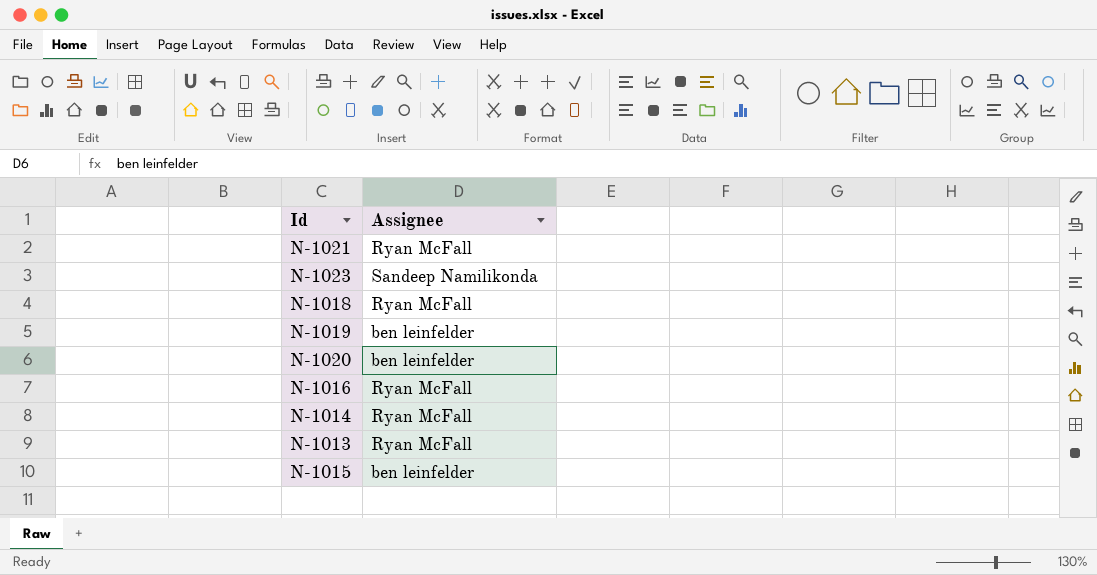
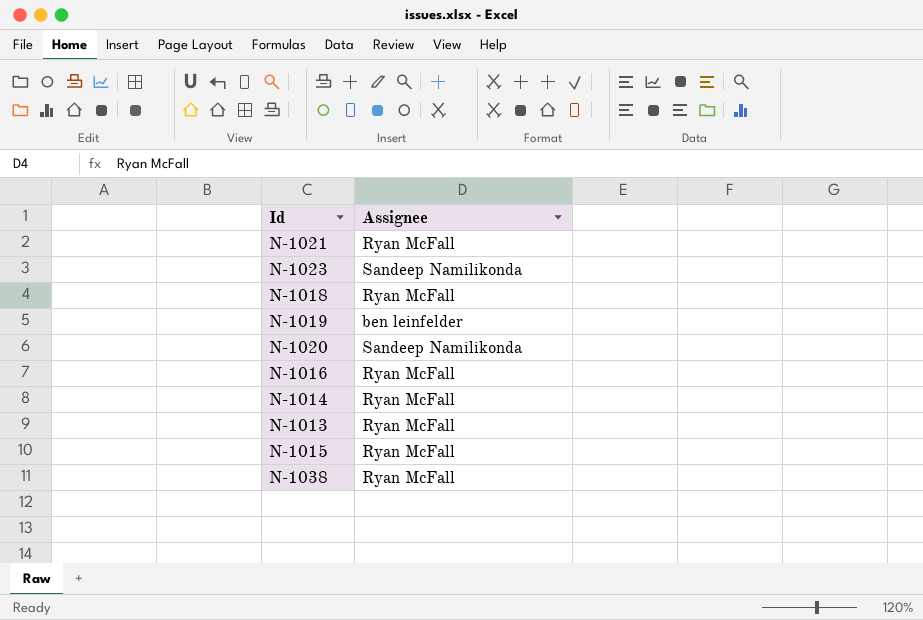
N-1020 | Assignee: ben leinfelder -> Sandeep Namilikonda
N-1015 | Assignee: ben leinfelder -> Ryan McFall
row N-1038: none -> Ryan McFall

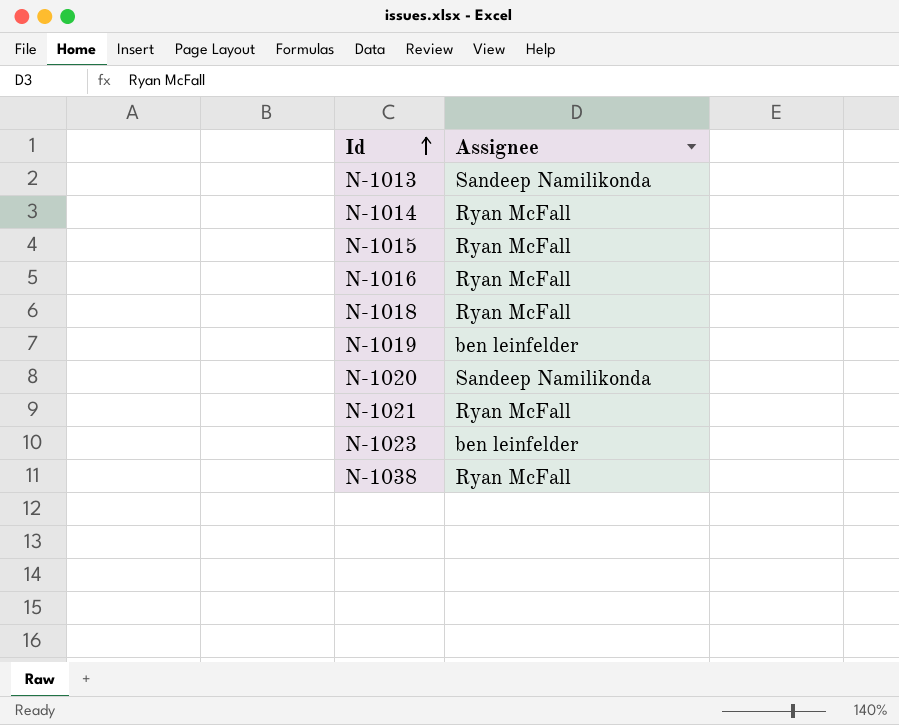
row order: none -> Id ascending
N-1013 | Assignee: Ryan McFall -> Sandeep Namilikonda
N-1023 | Assignee: Sandeep Namilikonda -> ben leinfelder

